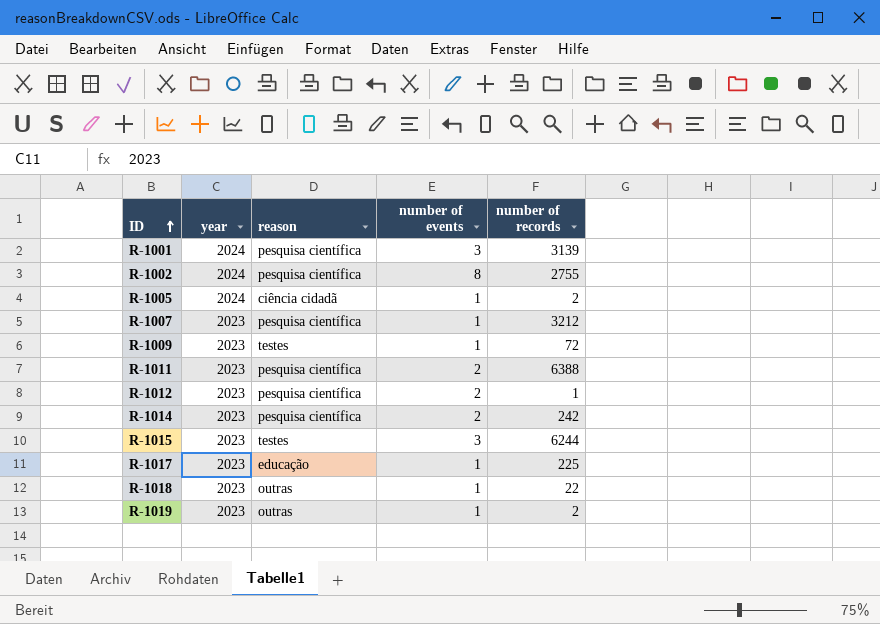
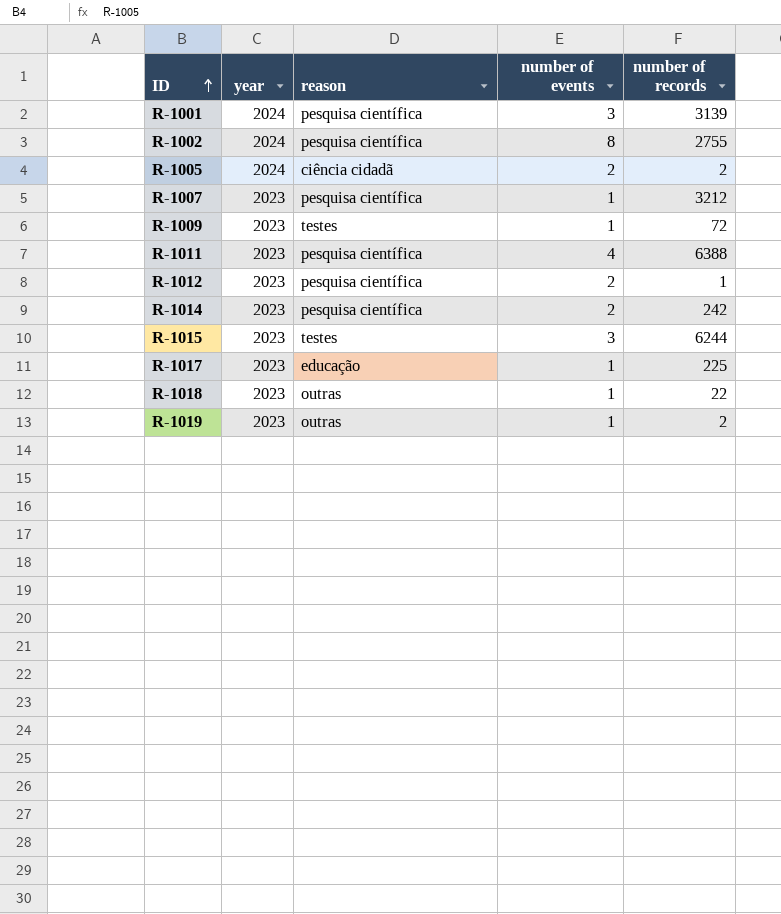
R-1005 | number of events: 1 -> 2
R-1011 | number of events: 2 -> 4

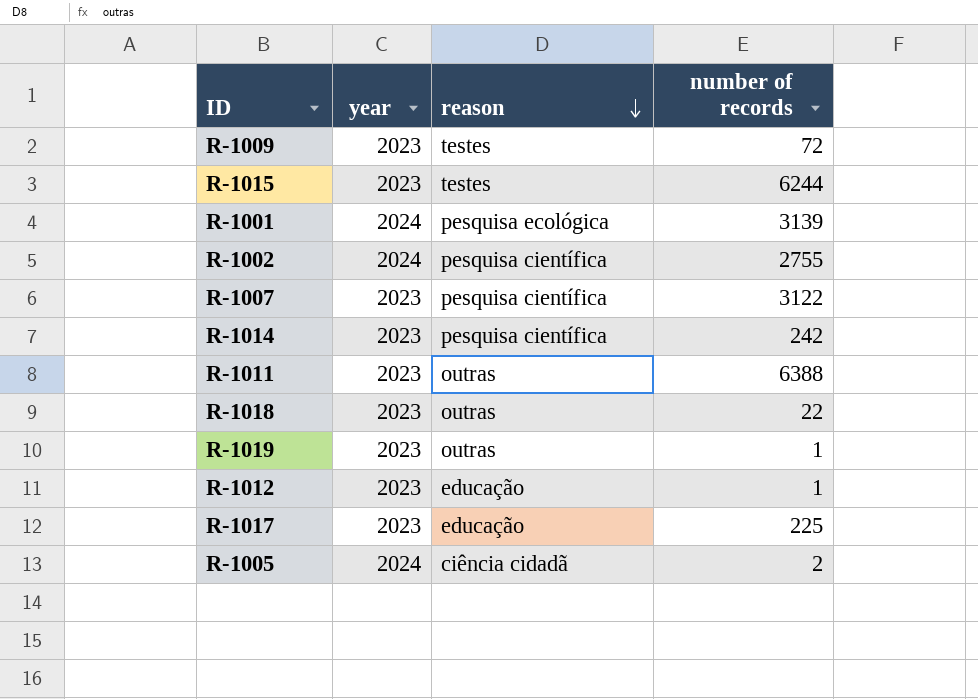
row order: ID ascending -> reason descending
column number of events | position: 4 -> none
R-1001 | reason: pesquisa científica -> pesquisa ecológica
R-1007 | number of records: 3212 -> 3122
R-1011 | reason: pesquisa científica -> outras
R-1019 | number of records: 2 -> 1
R-1012 | reason: pesquisa científica -> educação

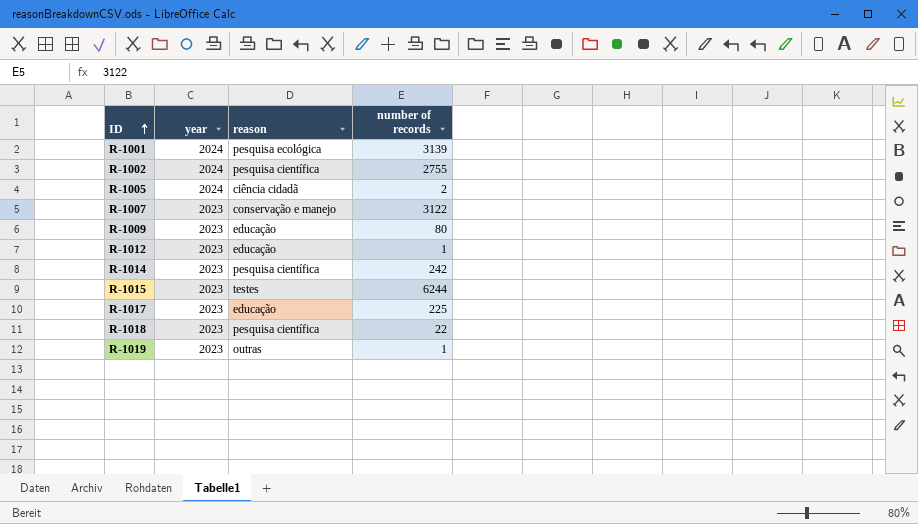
row order: reason descending -> ID ascending
row R-1011: 2023 | outras | 6388 -> none
R-1007 | reason: pesquisa científica -> conservação e manejo
R-1009 | reason: testes -> educação
R-1009 | number of records: 72 -> 80
R-1018 | reason: outras -> pesquisa científica

